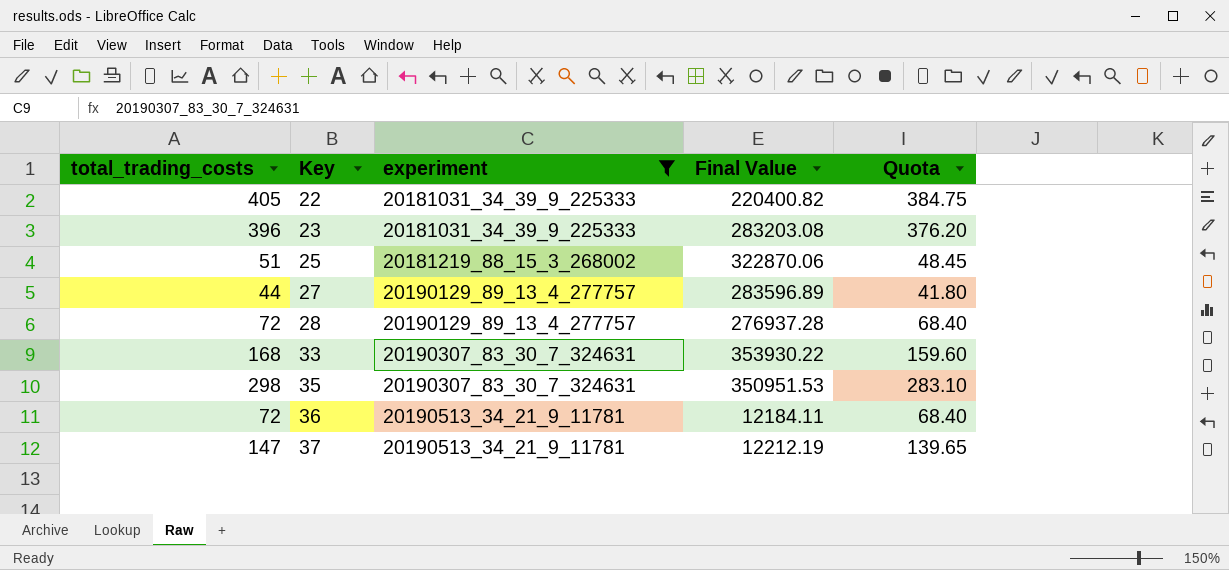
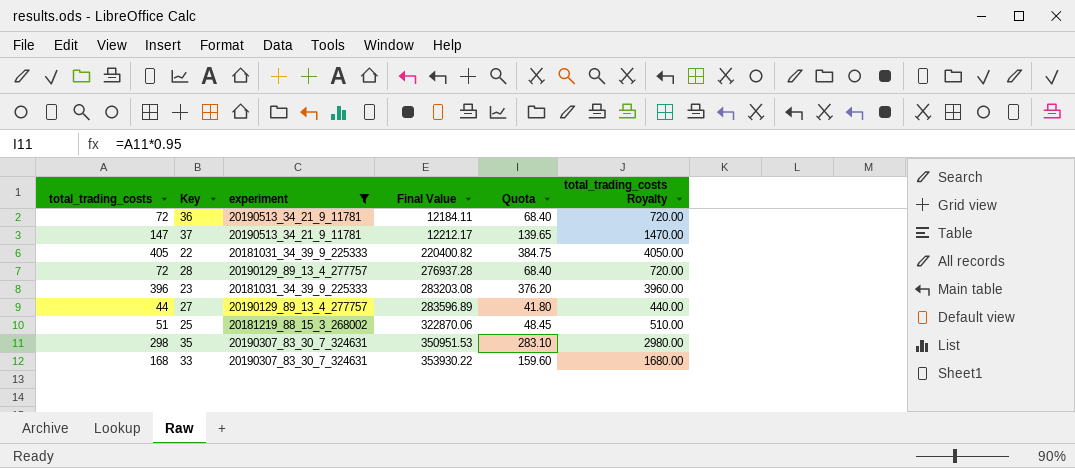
row order: Key ascending -> Final Value ascending
column total_trading_costs Royalty | formula: none -> [total_trading_costs] * 10
37 | Final Value: 12212.19 -> 12212.17

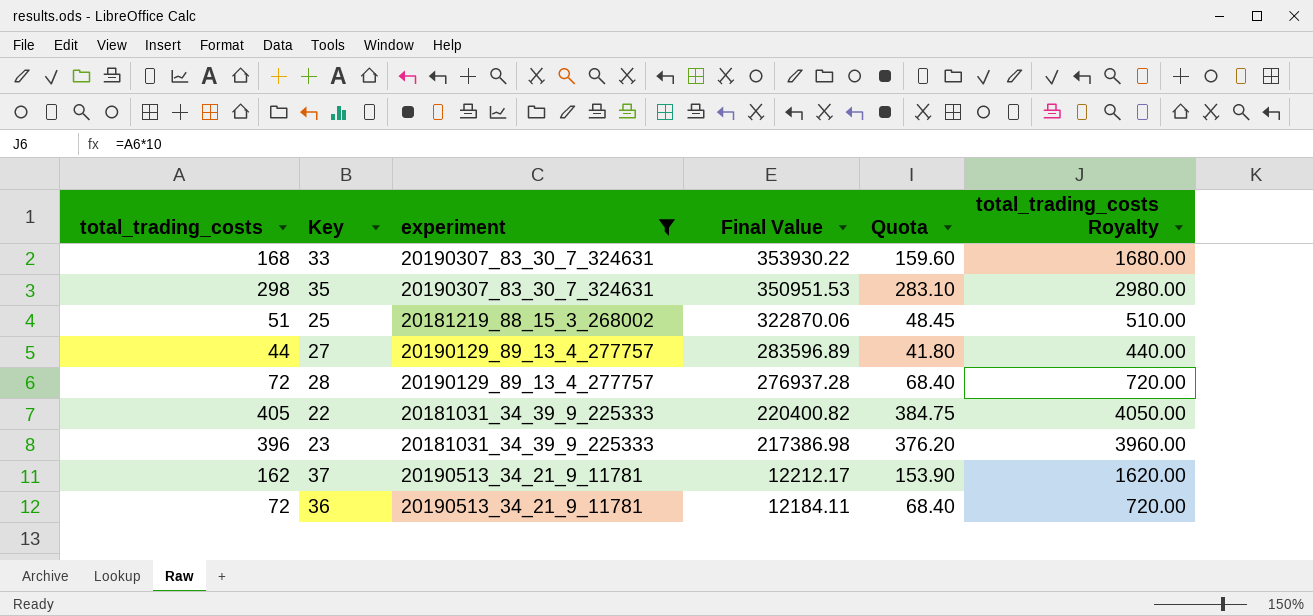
row order: Final Value ascending -> Final Value descending
23 | Final Value: 283203.08 -> 217386.98
37 | total_trading_costs: 147 -> 162
37 | Quota: 139.65 -> 153.90
37 | total_trading_costs Royalty: 1470.00 -> 1620.00

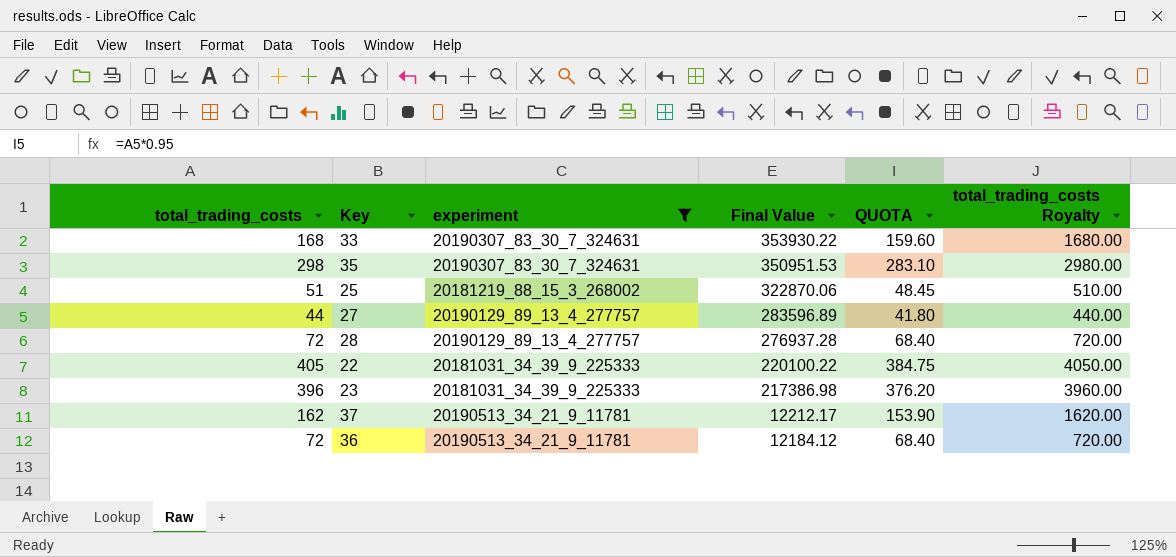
column name: Quota -> QUOTA
22 | Final Value: 220400.82 -> 220100.22
36 | Final Value: 12184.11 -> 12184.12

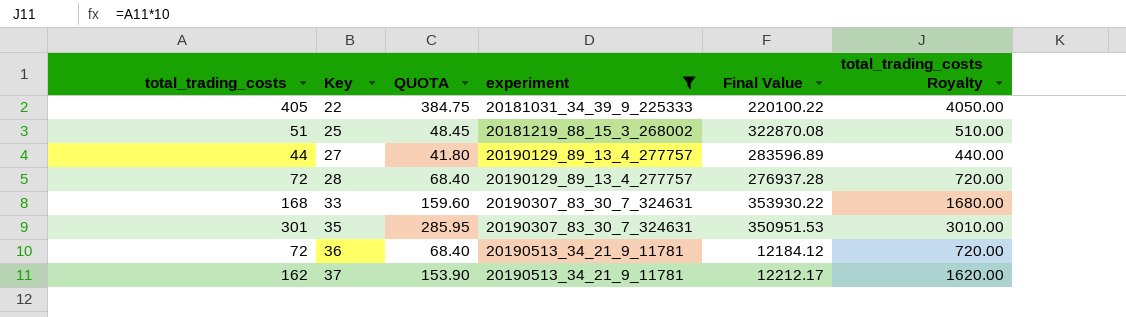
row order: Final Value descending -> Key ascending
column QUOTA | position: 5 -> 3
row 23: 396 | 20181031_34_39_9_225333 | 217386.98 | 376.20 | 3960.00 -> none
25 | Final Value: 322870.06 -> 322870.08
35 | total_trading_costs: 298 -> 301
35 | QUOTA: 283.10 -> 285.95
35 | total_trading_costs Royalty: 2980.00 -> 3010.00

